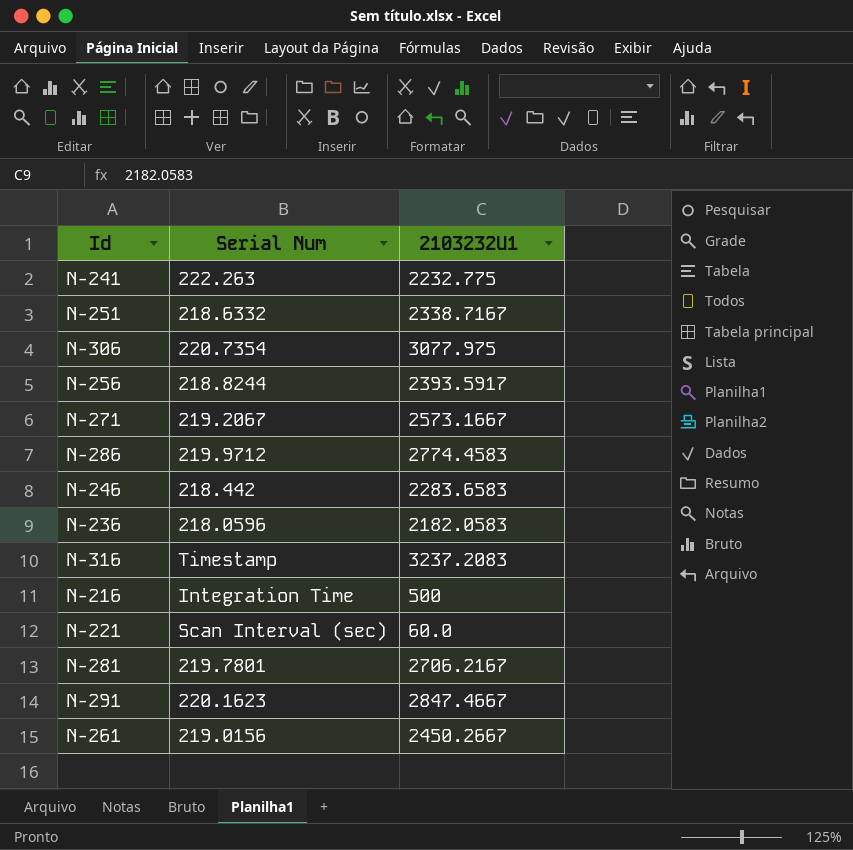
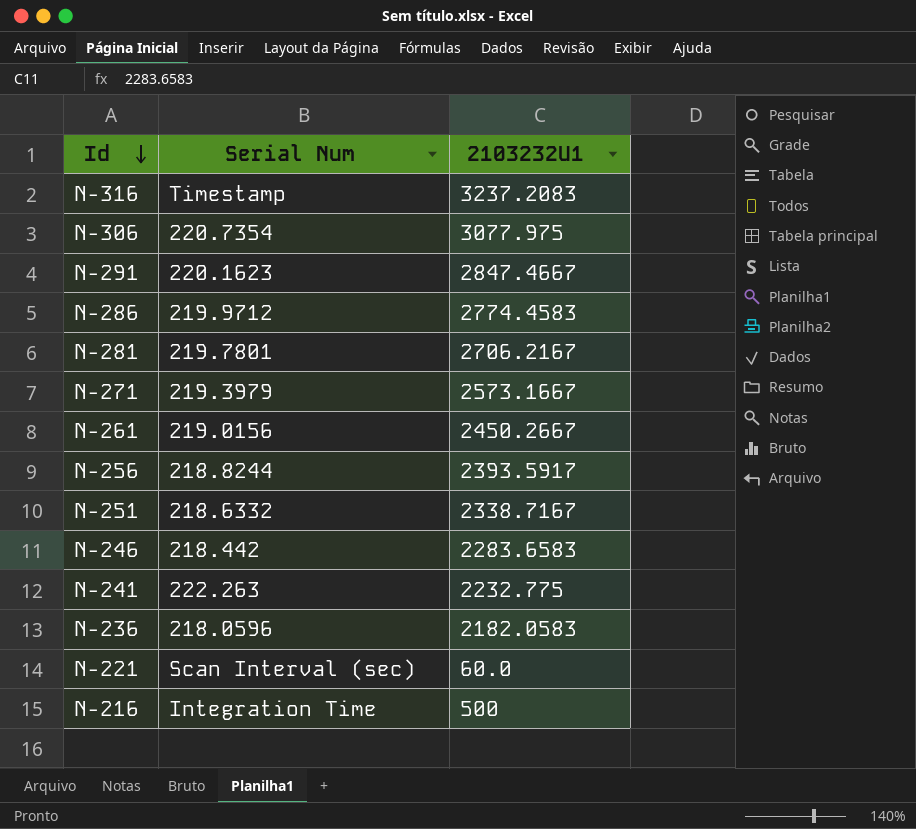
row order: none -> Id descending
N-271 | Serial Num: 219.2067 -> 219.3979

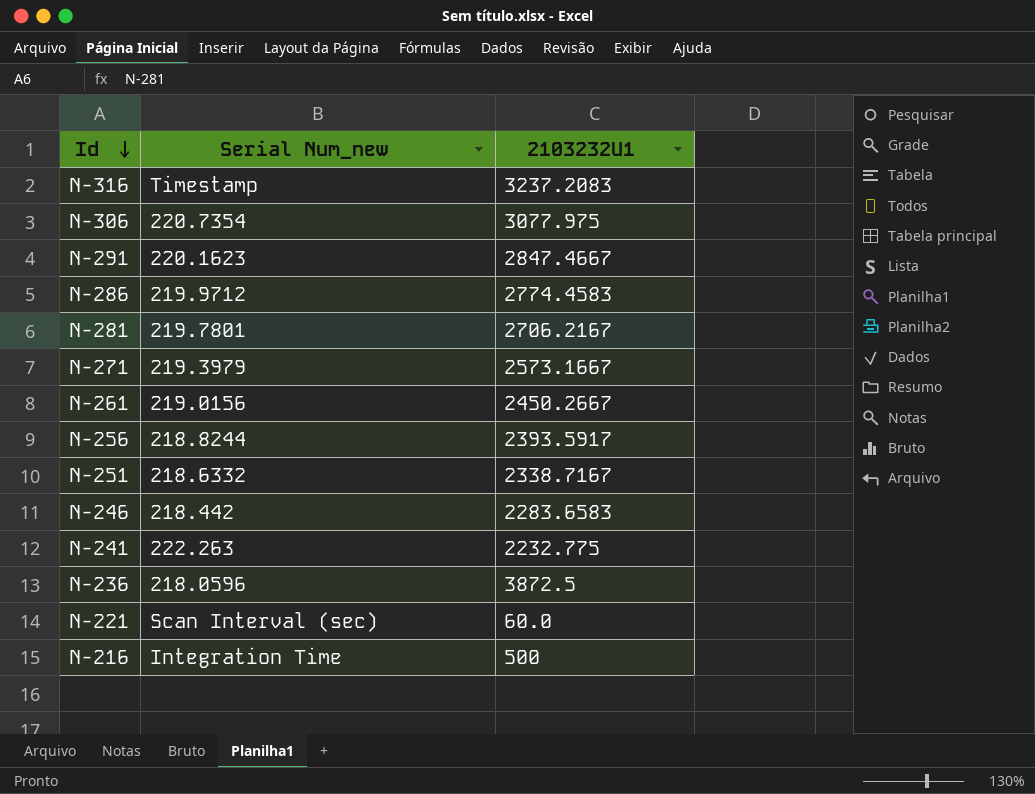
column name: Serial Num -> Serial Num_new
N-236 | 2103232U1: 2182.0583 -> 3872.5

